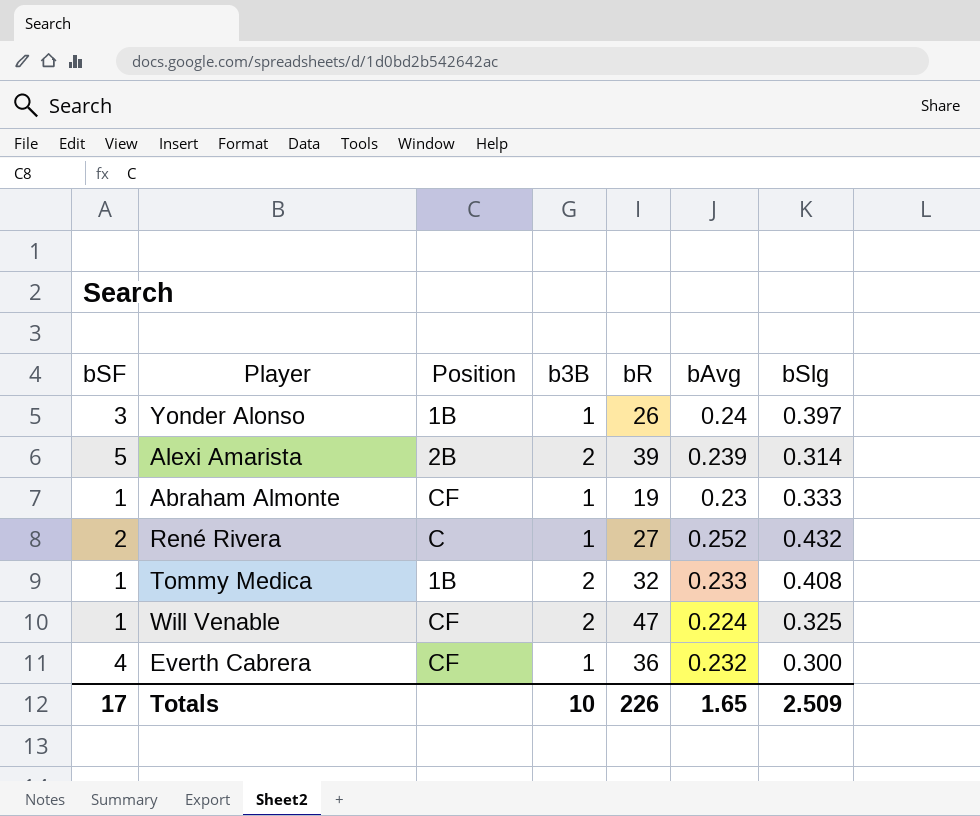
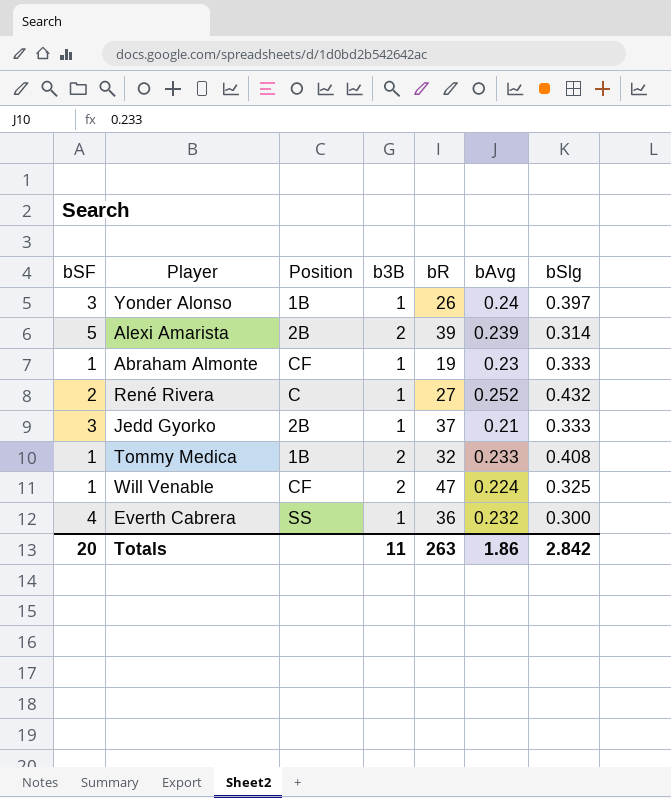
row Jedd Gyorko: none -> 3 | 2B | 1 | 37 | 0.21 | 0.333
Everth Cabrera | Position: CF -> SS
Totals | bSF: 17 -> 20
Totals | b3B: 10 -> 11
Totals | bR: 226 -> 263
Totals | bAvg: 1.65 -> 1.86
Totals | bSlg: 2.509 -> 2.842

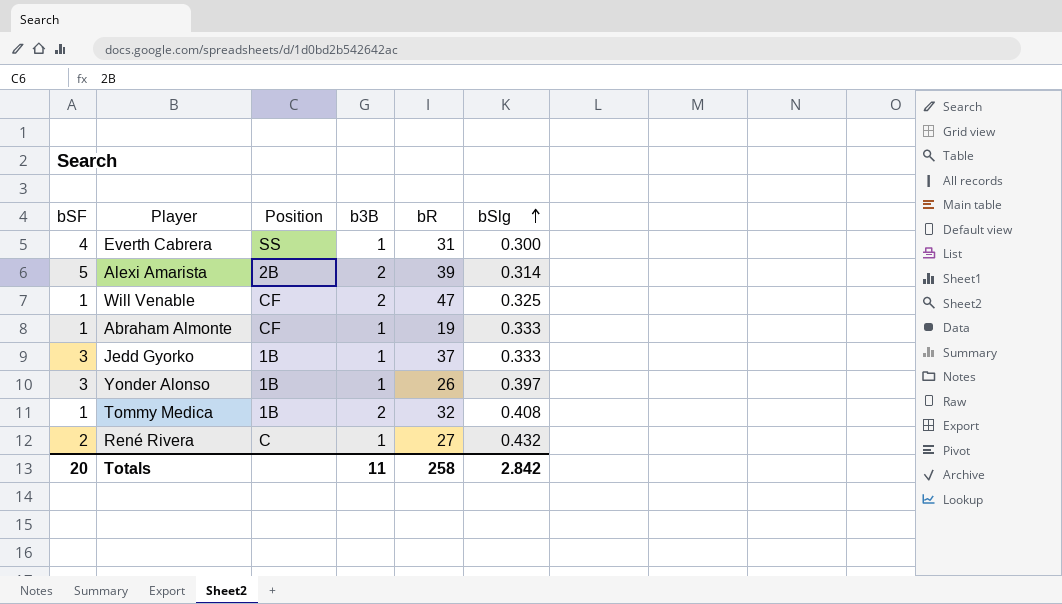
row order: none -> bSlg ascending
column bAvg | position: 6 -> none
Everth Cabrera | bR: 36 -> 31
Jedd Gyorko | Position: 2B -> 1B
Totals | bR: 263 -> 258

